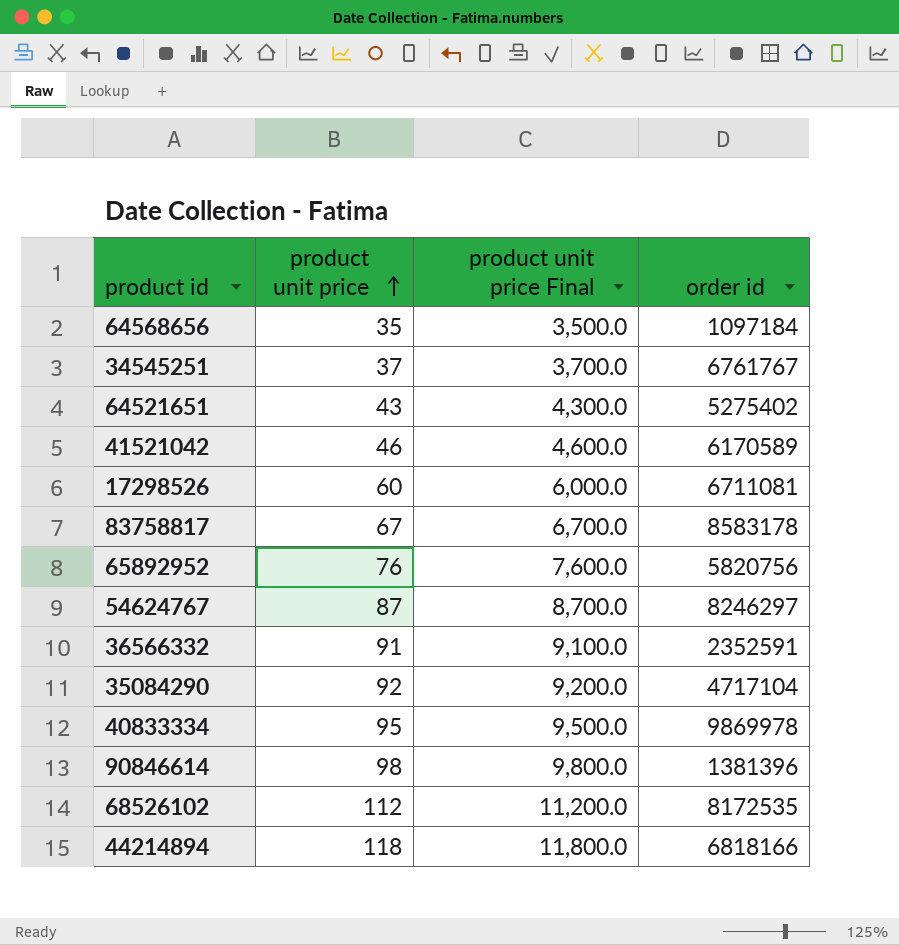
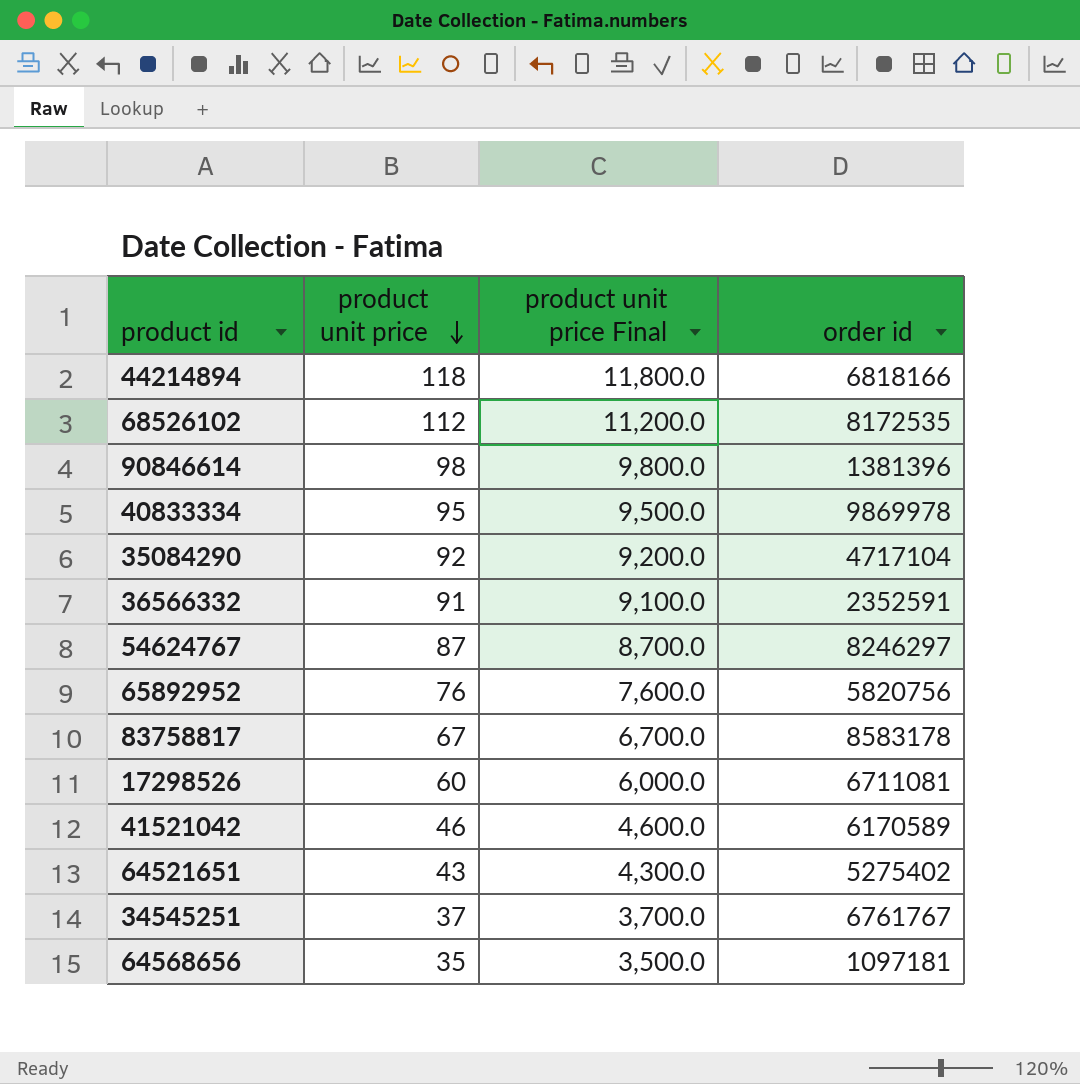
row order: product unit price ascending -> product unit price descending
64568656 | order id: 1097184 -> 1097181

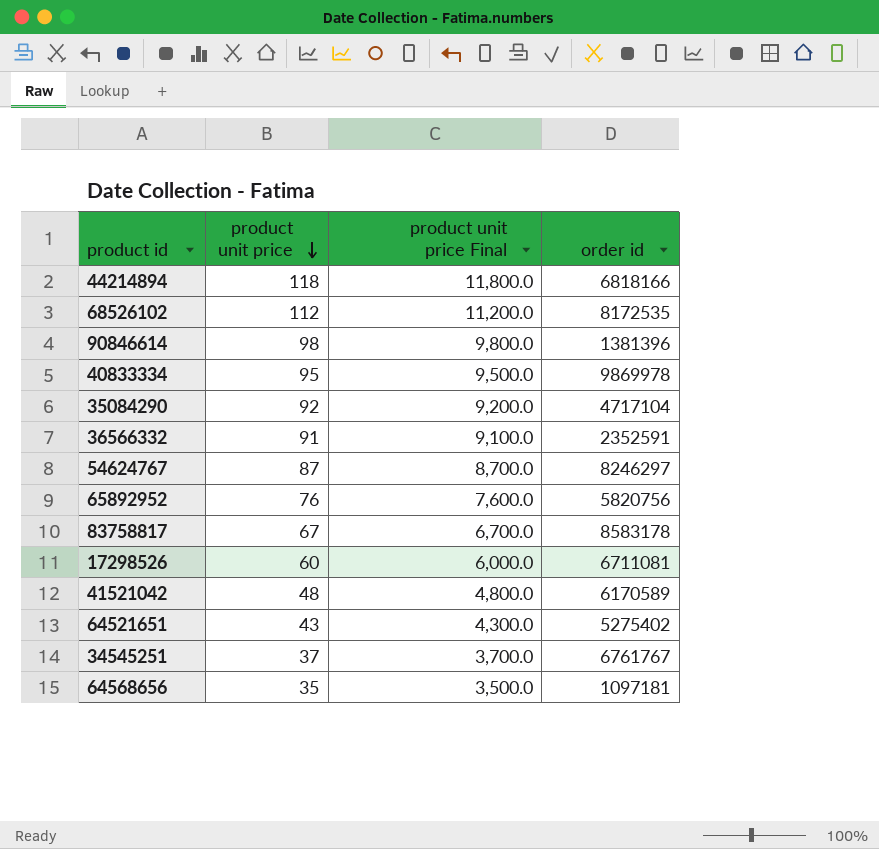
41521042 | product unit price: 46 -> 48
41521042 | product unit price Final: 4,600.0 -> 4,800.0

